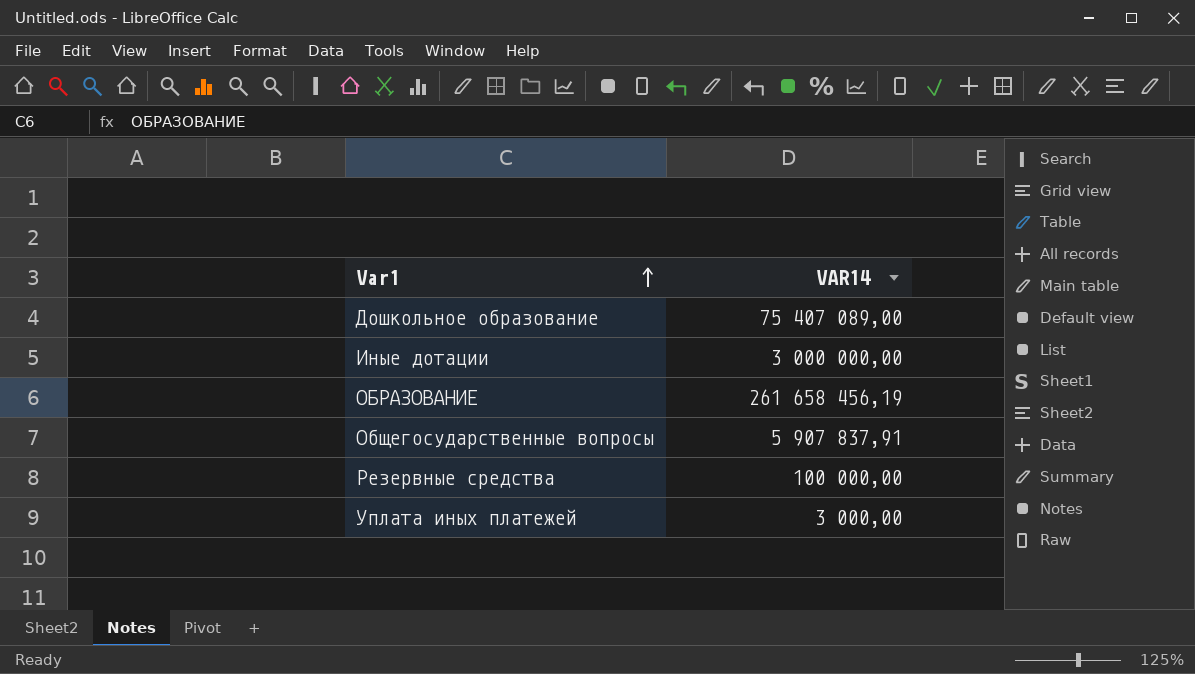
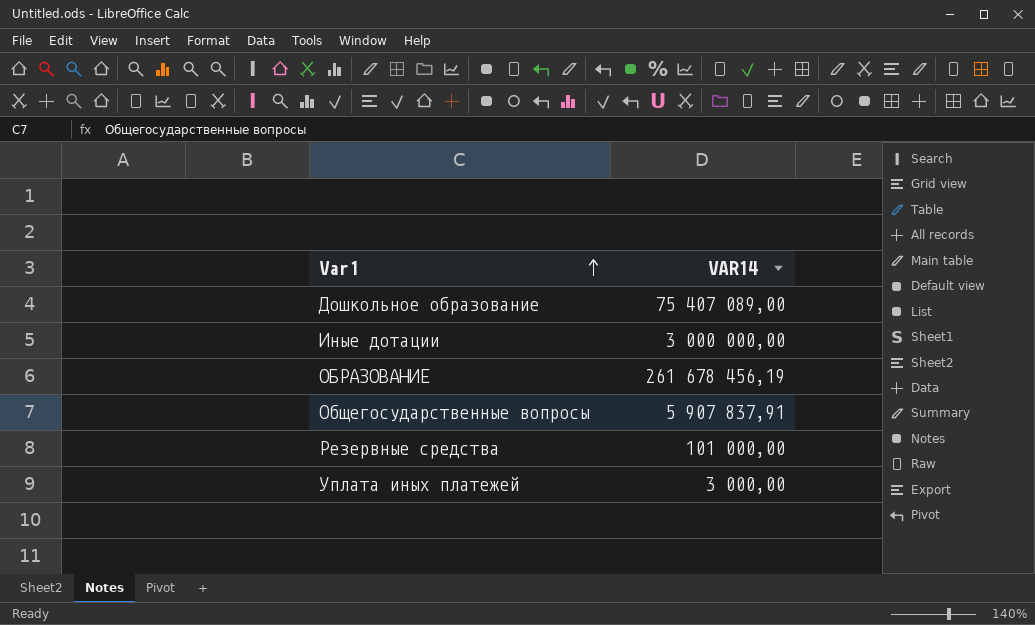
ОБРАЗОВАНИЕ | VAR14: 261 658 456,19 -> 261 678 456,19
Резервные средства | VAR14: 100 000,00 -> 101 000,00

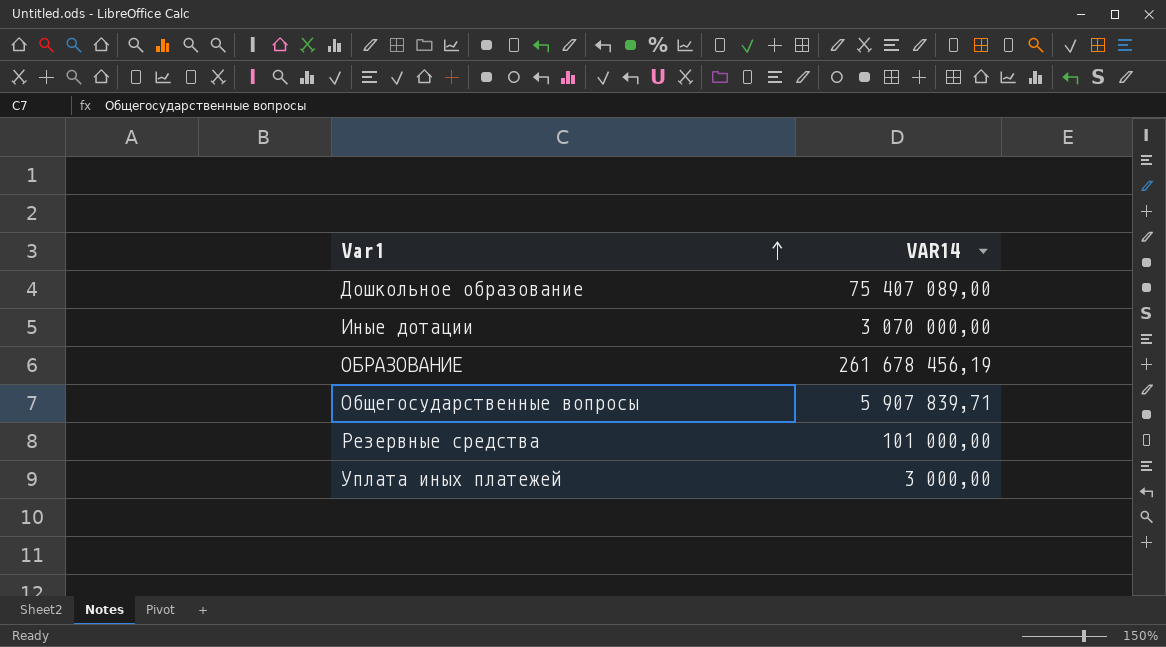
Иные дотации | VAR14: 3 000 000,00 -> 3 070 000,00
Общегосударственные вопросы | VAR14: 5 907 837,91 -> 5 907 839,71

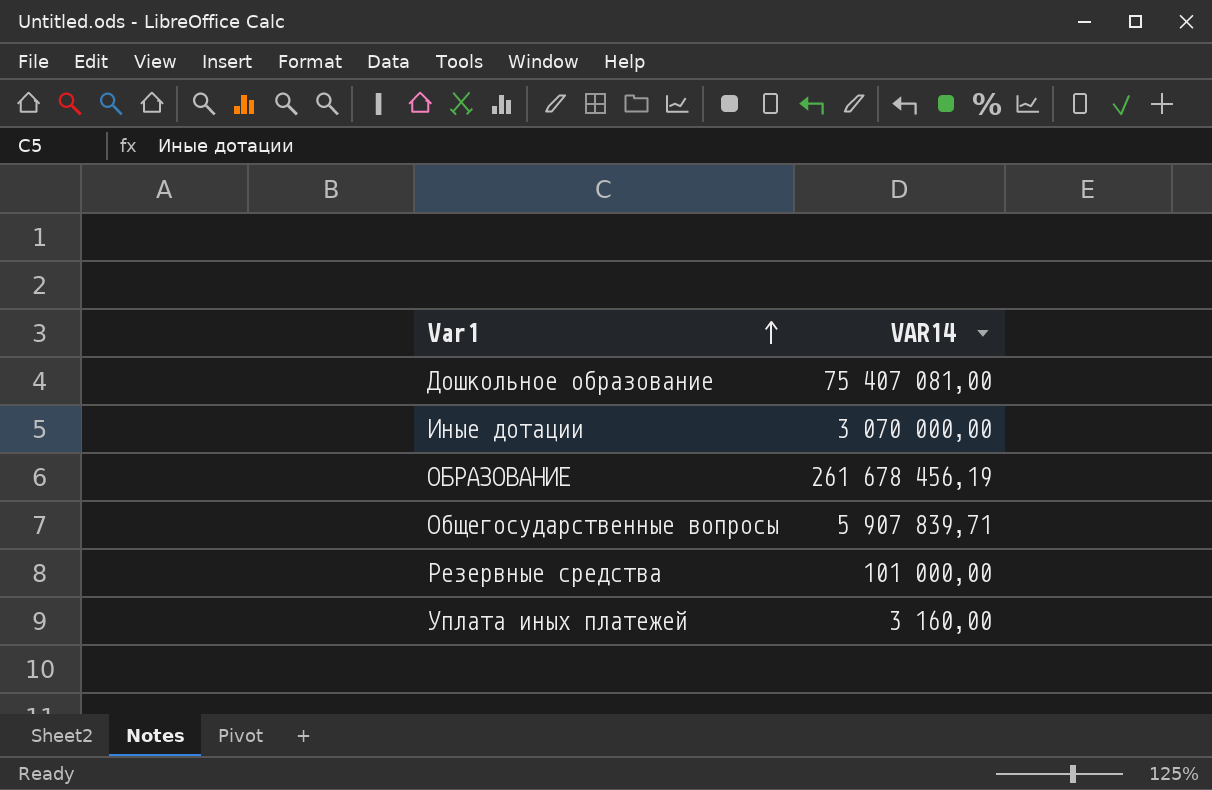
Дошкольное образование | VAR14: 75 407 089,00 -> 75 407 081,00
Уплата иных платежей | VAR14: 3 000,00 -> 3 160,00

